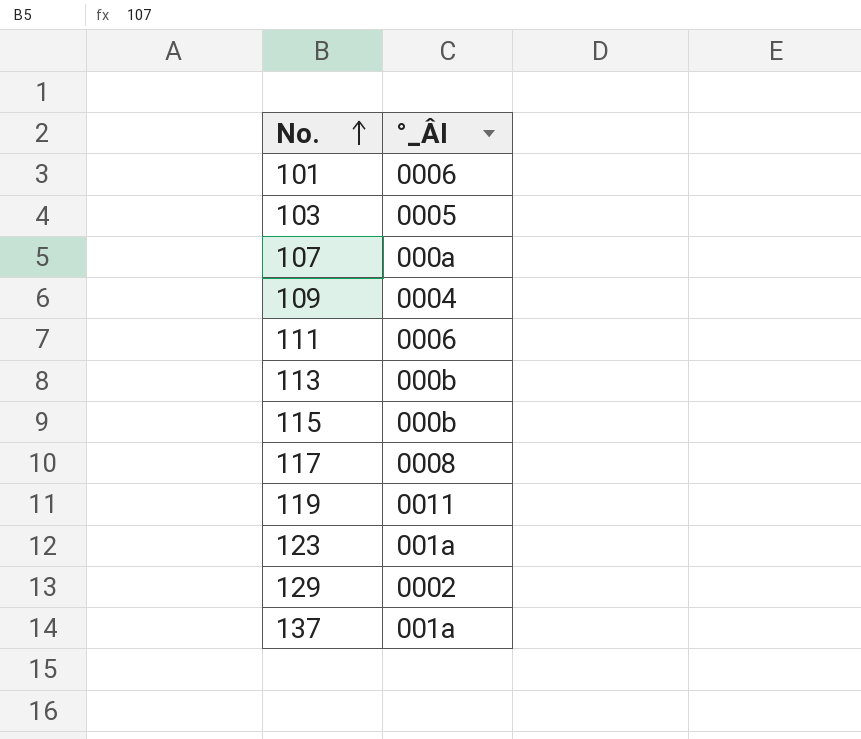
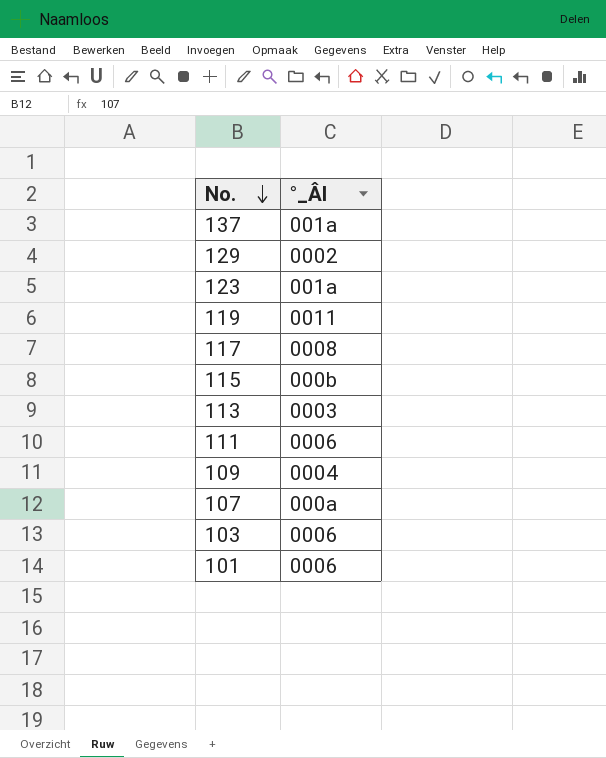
row order: No. ascending -> No. descending
113 | °_ÂI: 000b -> 0003
103 | °_ÂI: 0005 -> 0006

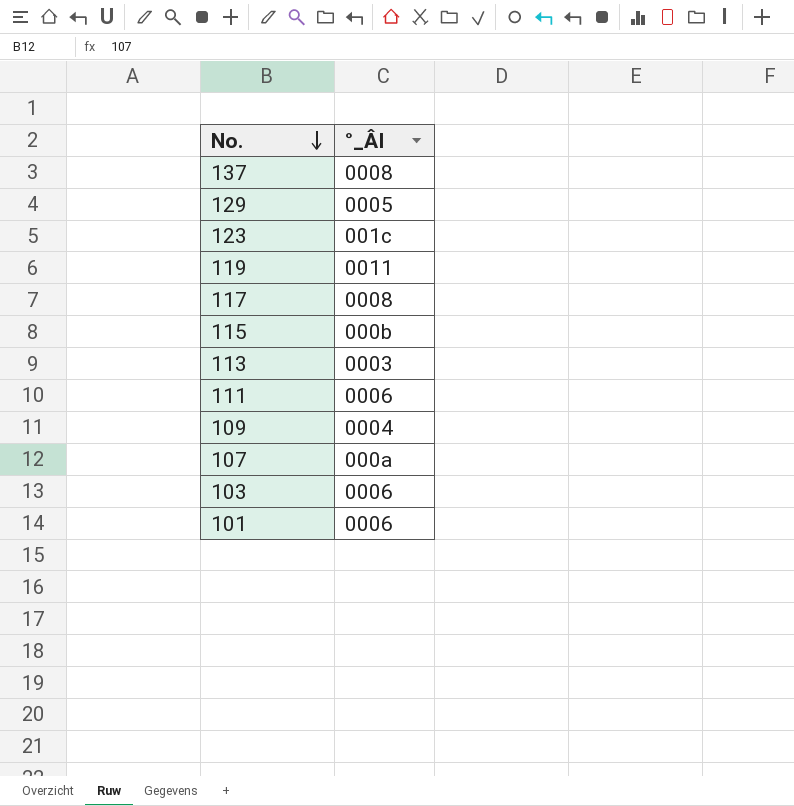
137 | °_ÂI: 001a -> 0008
129 | °_ÂI: 0002 -> 0005
123 | °_ÂI: 001a -> 001c

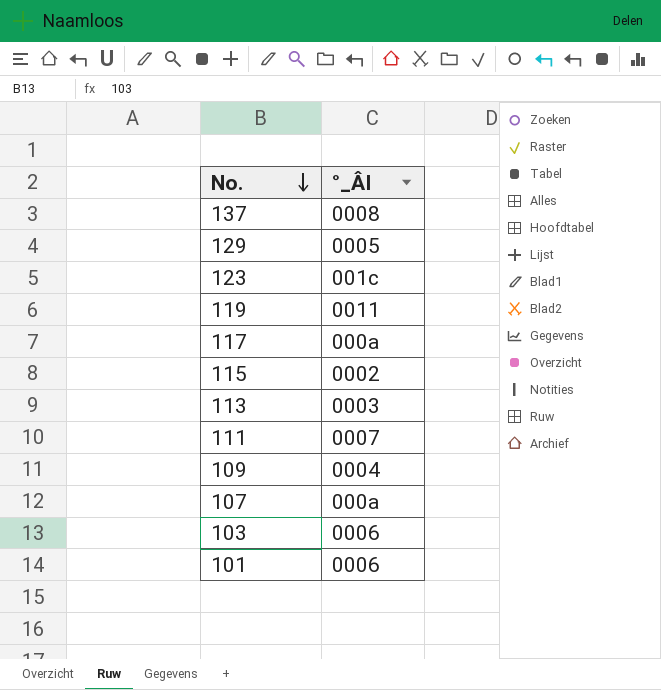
117 | °_ÂI: 0008 -> 000a
115 | °_ÂI: 000b -> 0002
111 | °_ÂI: 0006 -> 0007

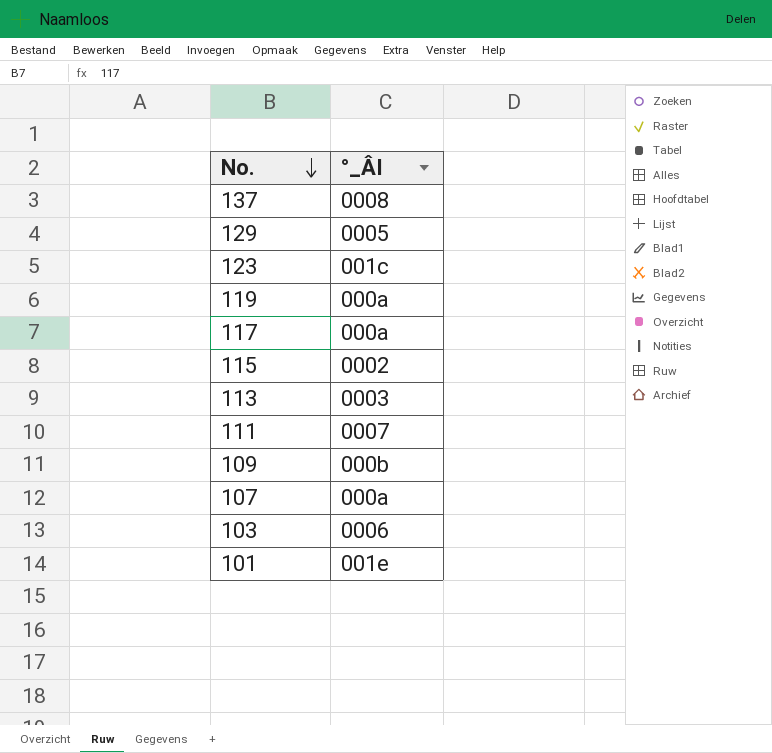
119 | °_ÂI: 0011 -> 000a
109 | °_ÂI: 0004 -> 000b
101 | °_ÂI: 0006 -> 001e

